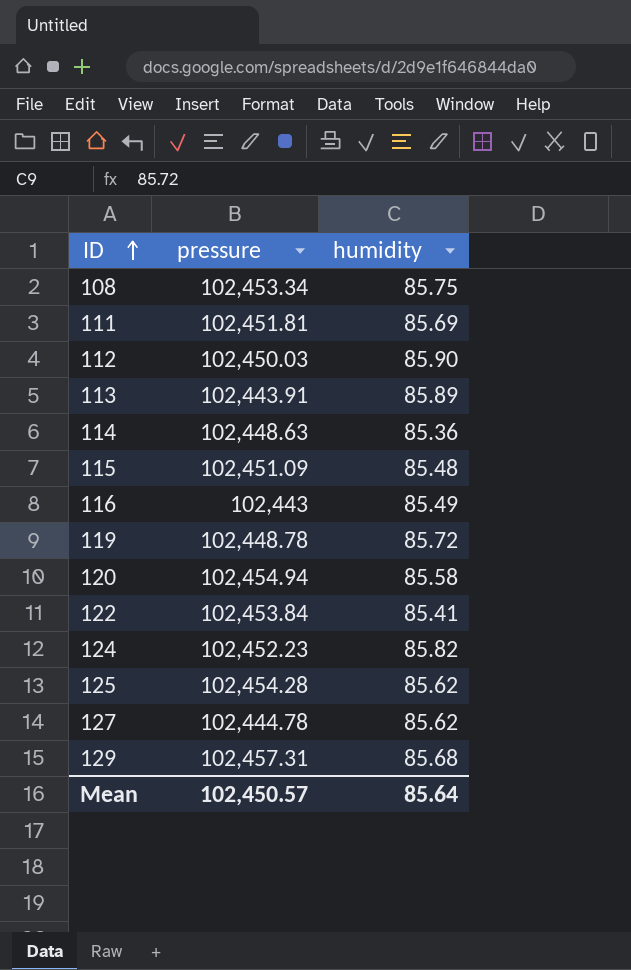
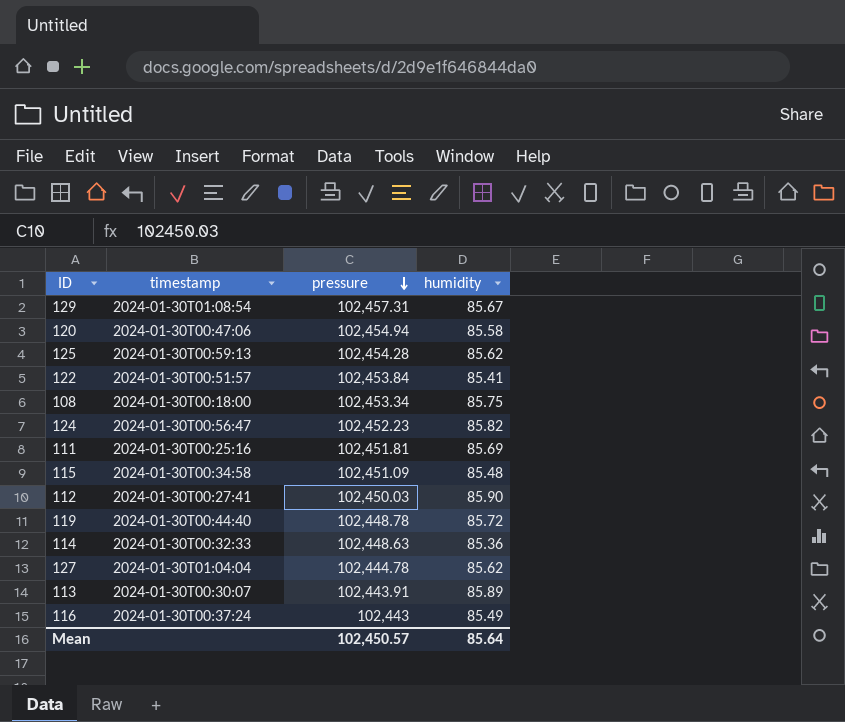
row order: ID ascending -> pressure descending
column timestamp | position: none -> 2
129 | humidity: 85.68 -> 85.67

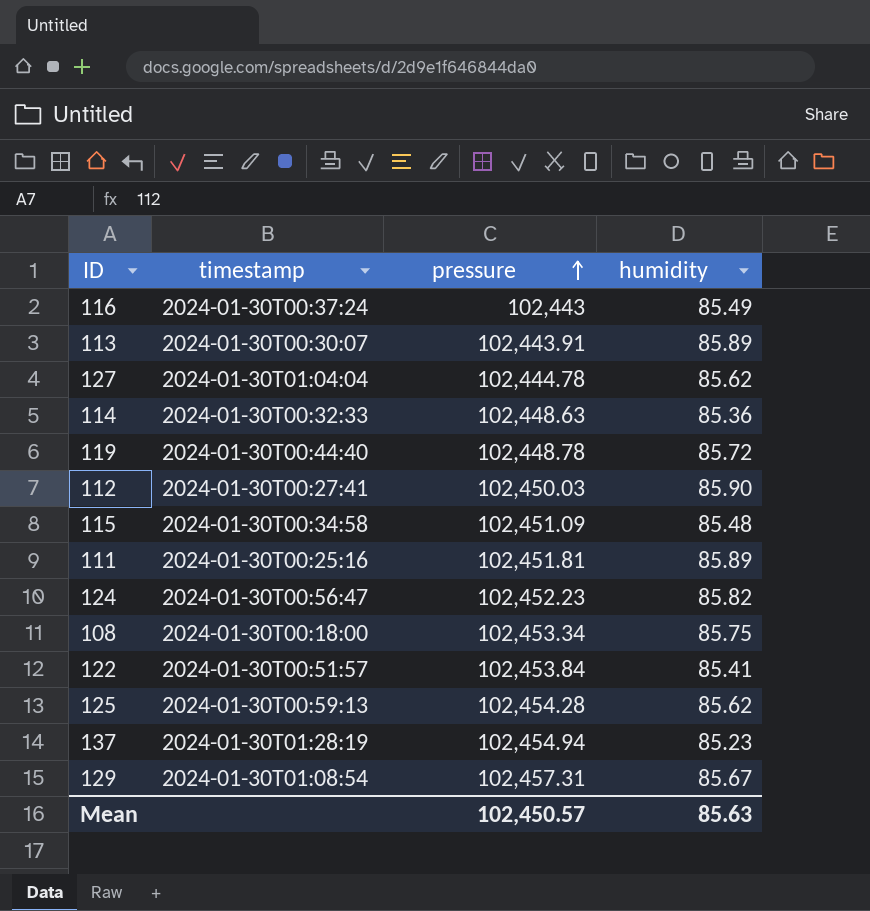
row order: pressure descending -> pressure ascending
row 120: 2024-01-30T00:47:06 | 102,454.94 | 85.58 -> none
111 | humidity: 85.69 -> 85.89
row 137: none -> 2024-01-30T01:28:19 | 102,454.94 | 85.23
Mean | humidity: 85.64 -> 85.63

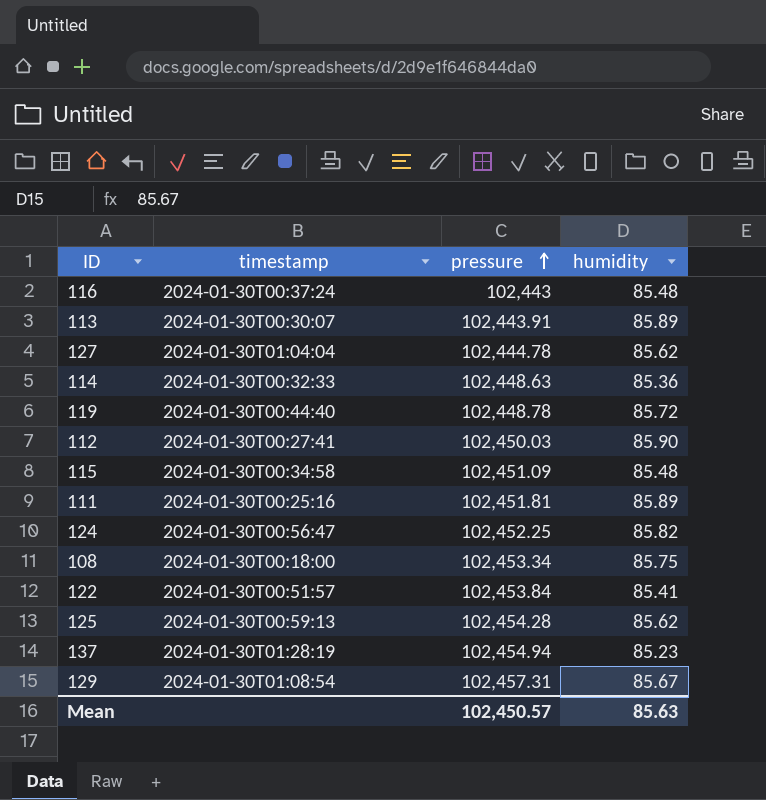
116 | humidity: 85.49 -> 85.48
124 | pressure: 102,452.23 -> 102,452.25

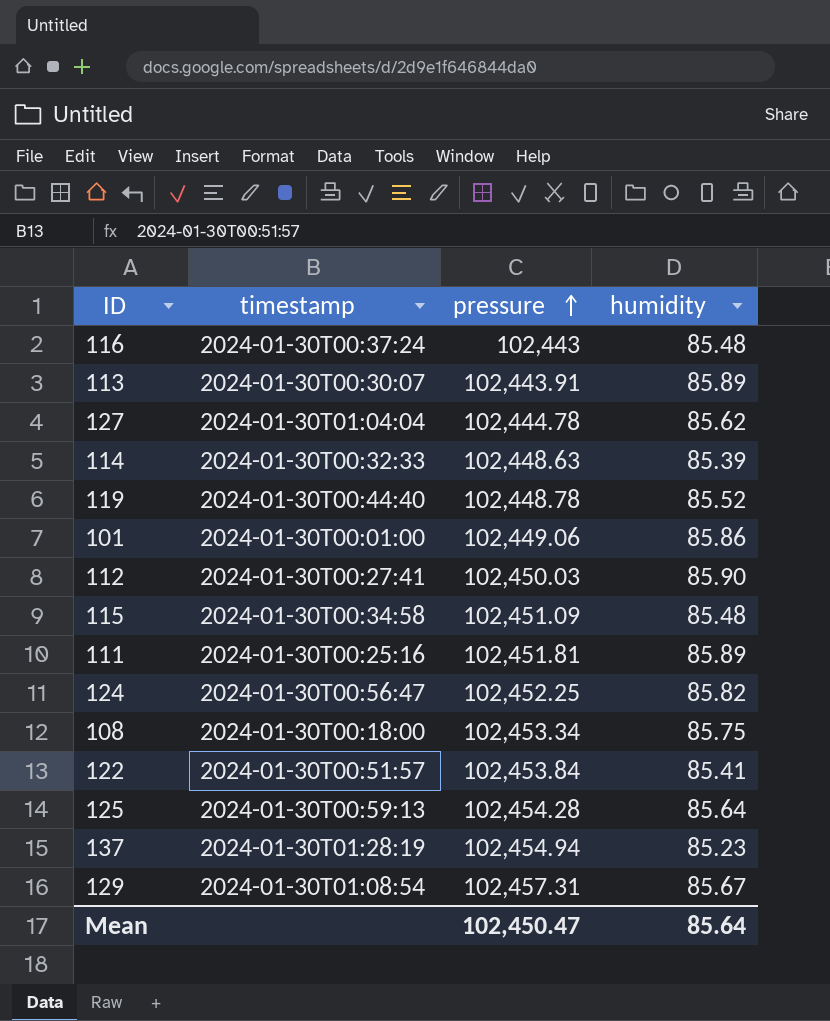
114 | humidity: 85.36 -> 85.39
119 | humidity: 85.72 -> 85.52
row 101: none -> 2024-01-30T00:01:00 | 102,449.06 | 85.86
125 | humidity: 85.62 -> 85.64
Mean | pressure: 102,450.57 -> 102,450.47
Mean | humidity: 85.63 -> 85.64

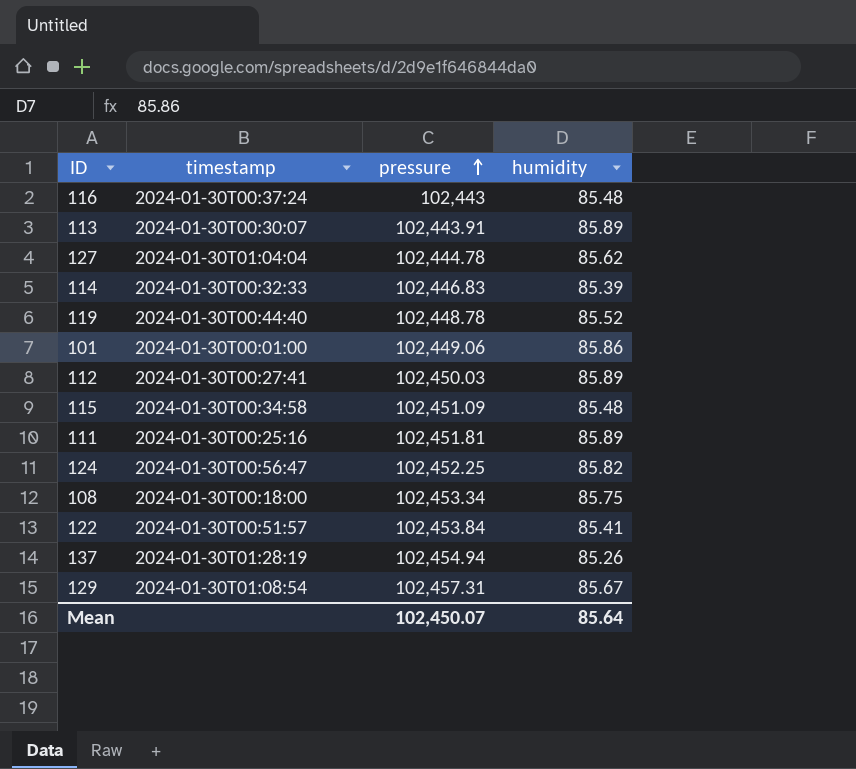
row 125: 2024-01-30T00:59:13 | 102,454.28 | 85.64 -> none
114 | pressure: 102,448.63 -> 102,446.83
112 | humidity: 85.90 -> 85.89
137 | humidity: 85.23 -> 85.26
Mean | pressure: 102,450.47 -> 102,450.07

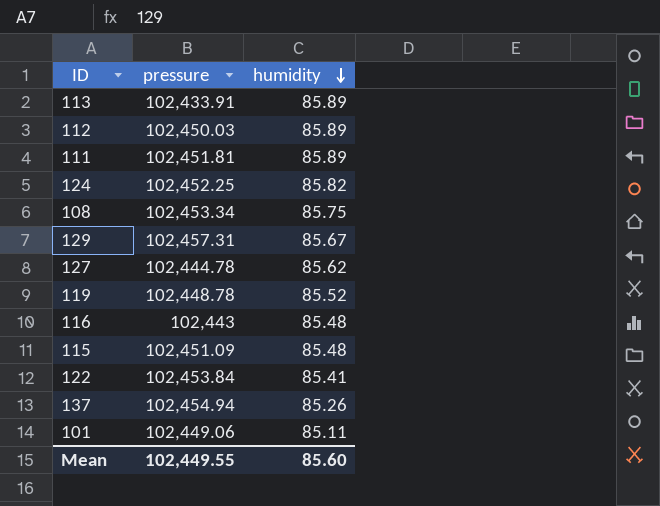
row order: pressure ascending -> humidity descending
column timestamp | position: 2 -> none
row 114: 2024-01-30T00:32:33 | 102,446.83 | 85.39 -> none
113 | pressure: 102,443.91 -> 102,433.91
101 | humidity: 85.86 -> 85.11
Mean | pressure: 102,450.07 -> 102,449.55
Mean | humidity: 85.64 -> 85.60

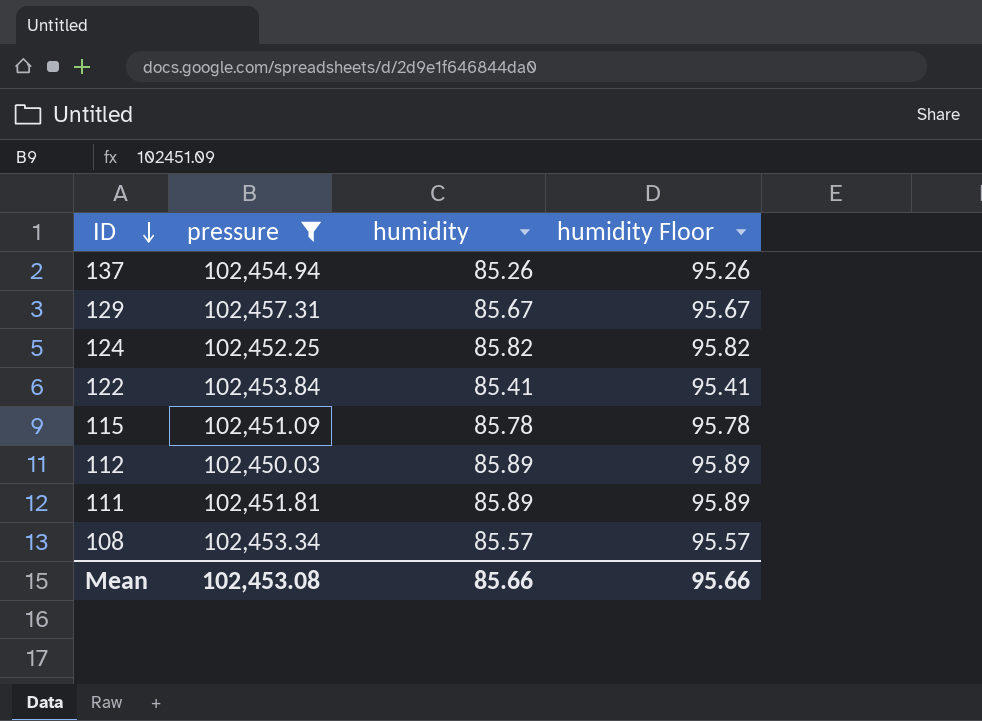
filter: none -> pressure >= 102,450.03
row order: humidity descending -> ID descending
column humidity Floor | formula: none -> [humidity] + 10
115 | humidity: 85.48 -> 85.78
108 | humidity: 85.75 -> 85.57
Mean | pressure: 102,449.55 -> 102,453.08
Mean | humidity: 85.60 -> 85.66

